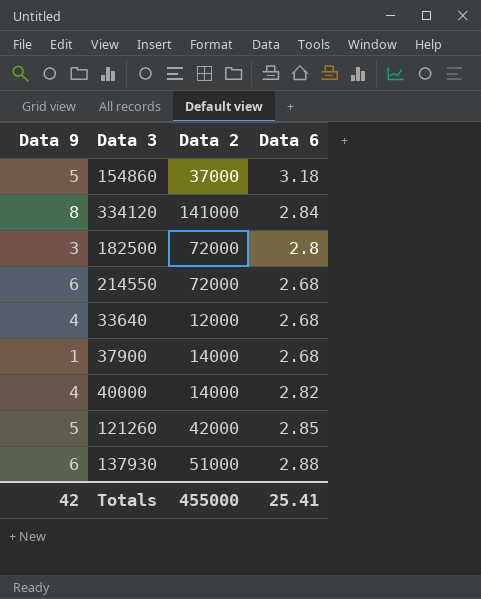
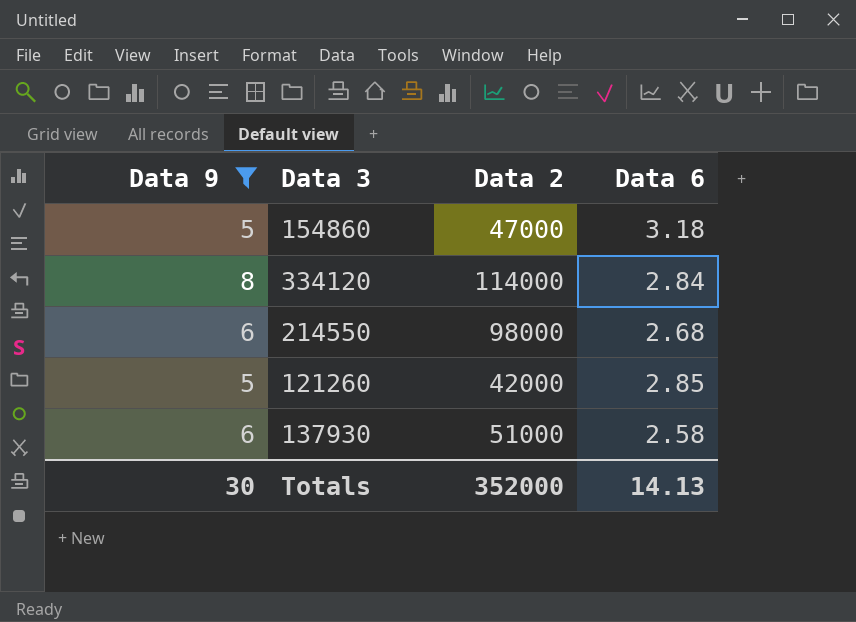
filter: none -> Data 9 >= 5
154860 | Data 2: 37000 -> 47000
334120 | Data 2: 141000 -> 114000
214550 | Data 2: 72000 -> 98000
137930 | Data 6: 2.88 -> 2.58
Totals | Data 9: 42 -> 30
Totals | Data 2: 455000 -> 352000
Totals | Data 6: 25.41 -> 14.13

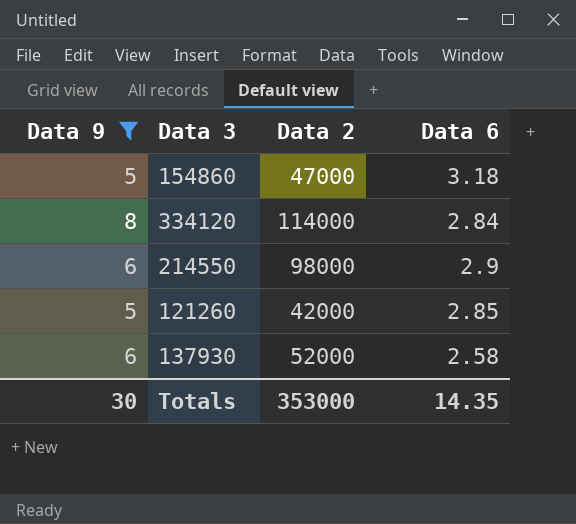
214550 | Data 6: 2.68 -> 2.9
137930 | Data 2: 51000 -> 52000
Totals | Data 2: 352000 -> 353000
Totals | Data 6: 14.13 -> 14.35

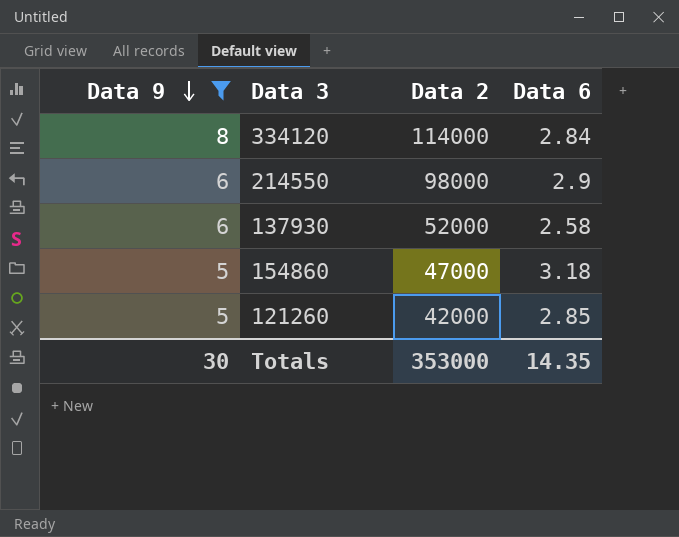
row order: none -> Data 9 descending

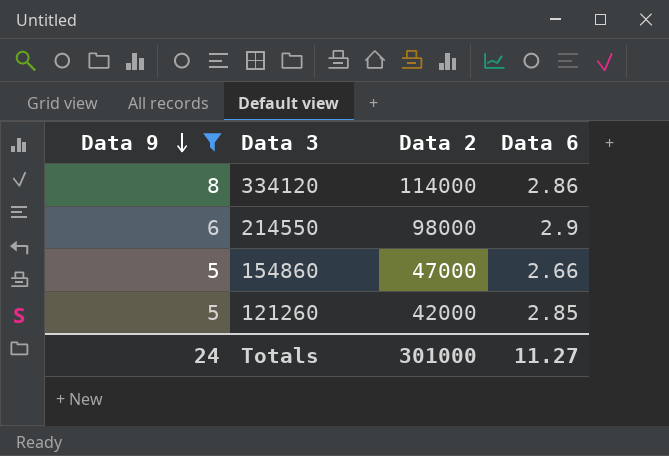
row 137930: 6 | 52000 | 2.58 -> none
334120 | Data 6: 2.84 -> 2.86
154860 | Data 6: 3.18 -> 2.66
Totals | Data 9: 30 -> 24
Totals | Data 2: 353000 -> 301000
Totals | Data 6: 14.35 -> 11.27

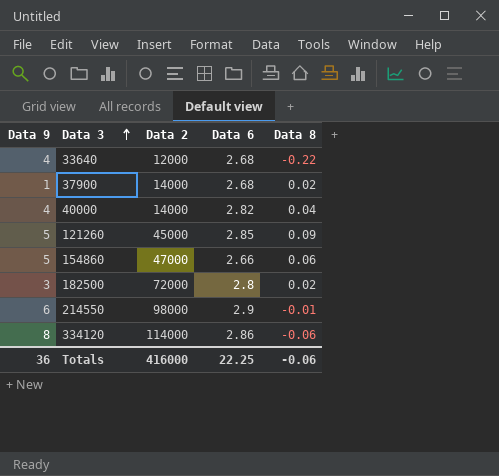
filter: Data 9 >= 5 -> none
row order: Data 9 descending -> Data 3 ascending
column Data 8 | position: none -> 5
121260 | Data 2: 42000 -> 45000
Totals | Data 9: 24 -> 36
Totals | Data 2: 301000 -> 416000
Totals | Data 6: 11.27 -> 22.25

